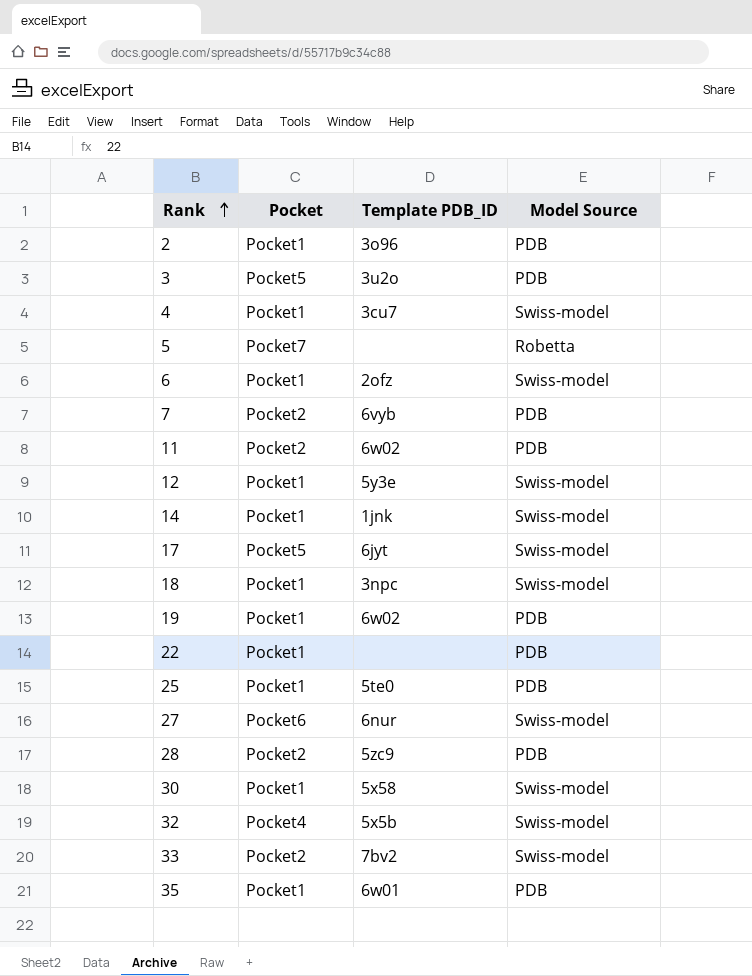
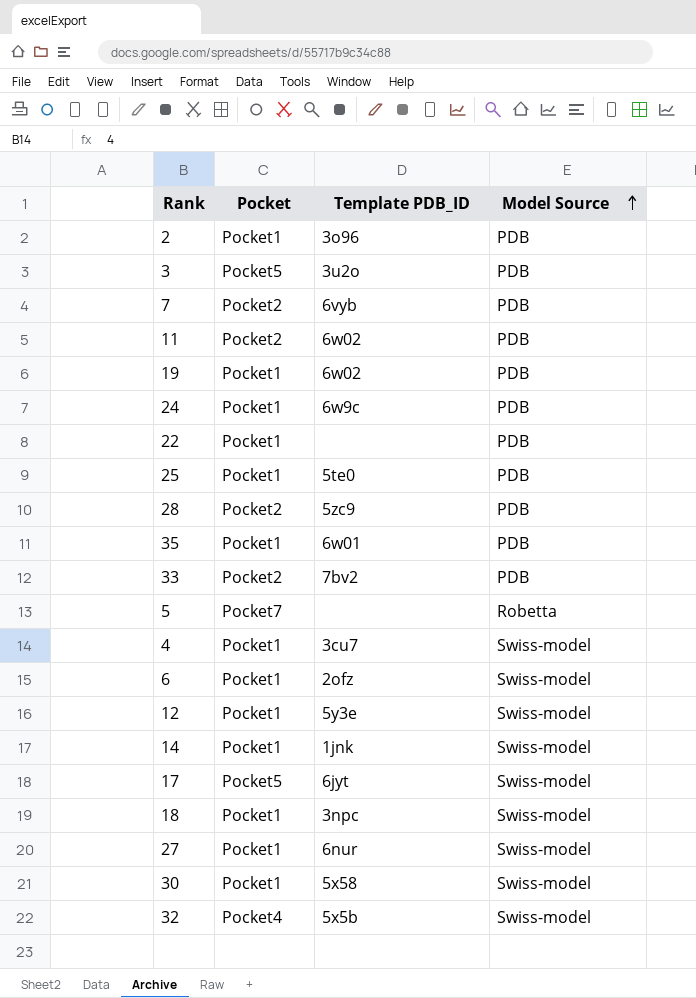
row order: Rank ascending -> Model Source ascending
row 24: none -> Pocket1 | 6w9c | PDB
33 | Model Source: Swiss-model -> PDB
27 | Pocket: Pocket6 -> Pocket1

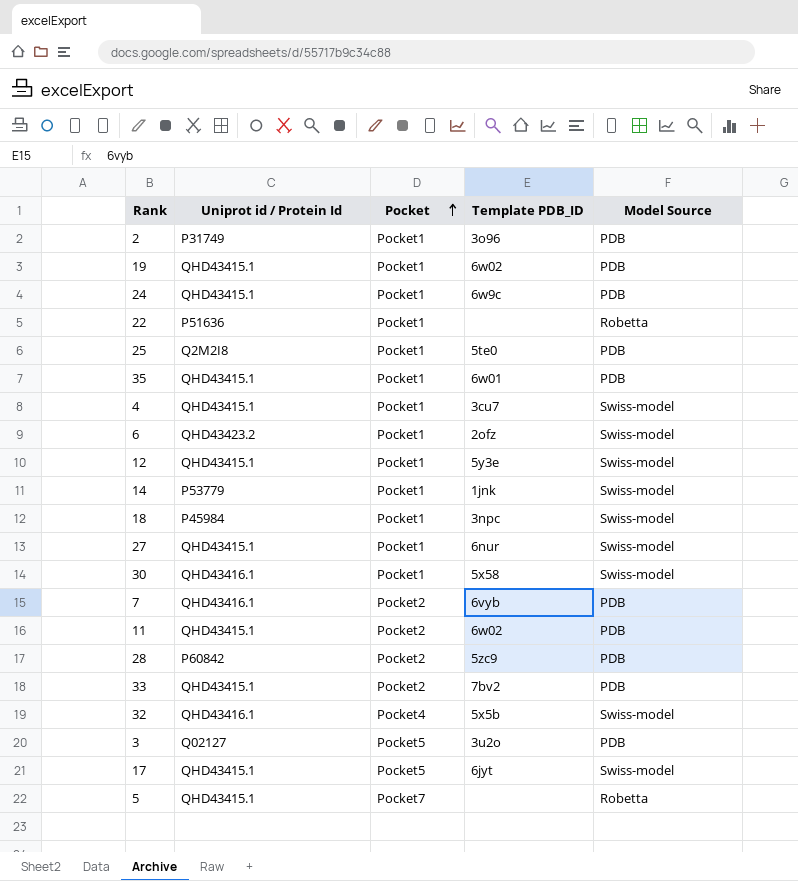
row order: Model Source ascending -> Pocket ascending
column Uniprot id / Protein Id | position: none -> 2
22 | Model Source: PDB -> Robetta

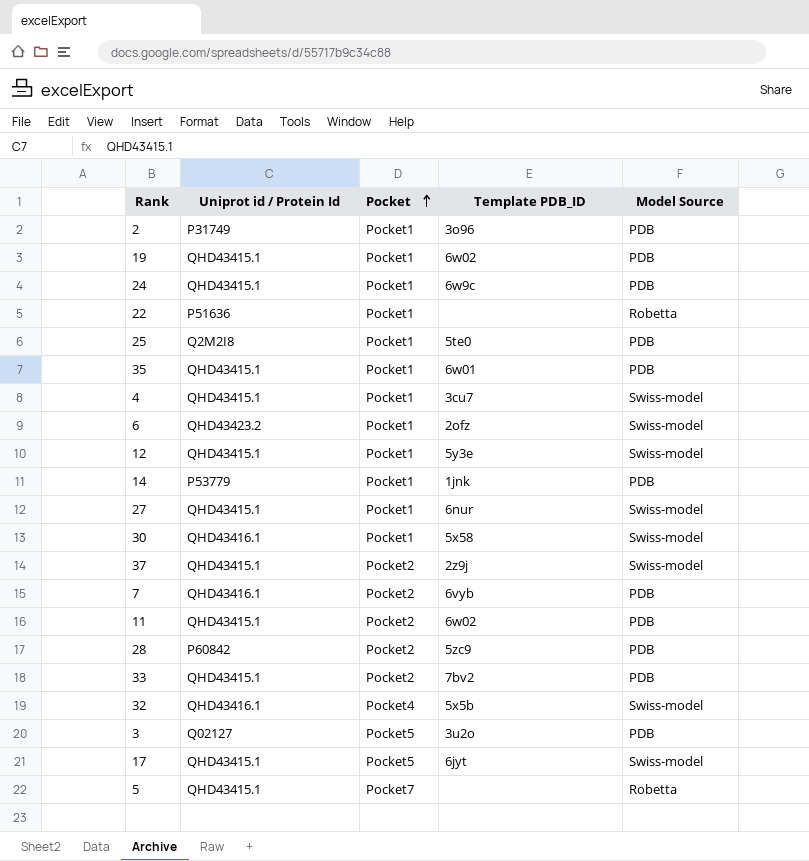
row 18: P45984 | Pocket1 | 3npc | Swiss-model -> none
14 | Model Source: Swiss-model -> PDB
row 37: none -> QHD43415.1 | Pocket2 | 2z9j | Swiss-model

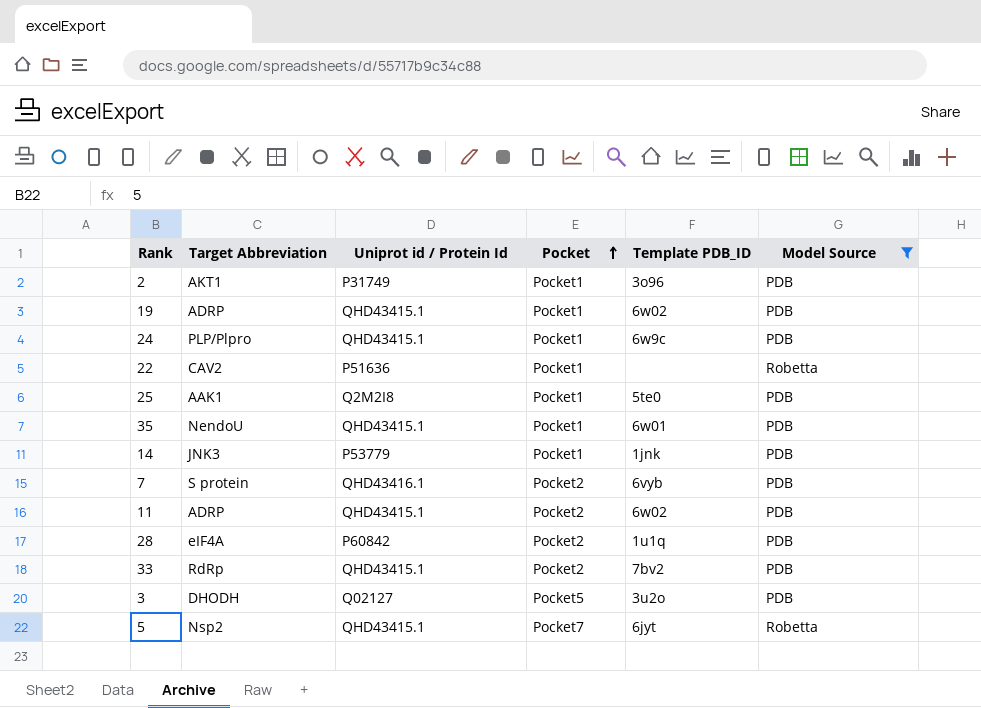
filter: none -> Model Source != Swiss-model
column Target Abbreviation | position: none -> 2
28 | Template PDB_ID: 5zc9 -> 1u1q
5 | Template PDB_ID: none -> 6jyt

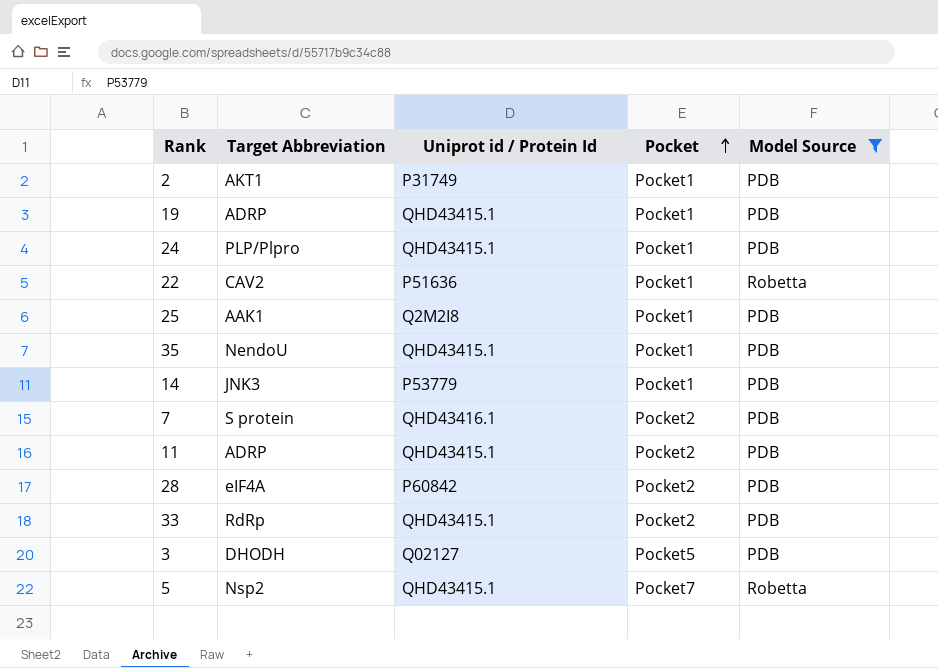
column Template PDB_ID | position: 5 -> none

